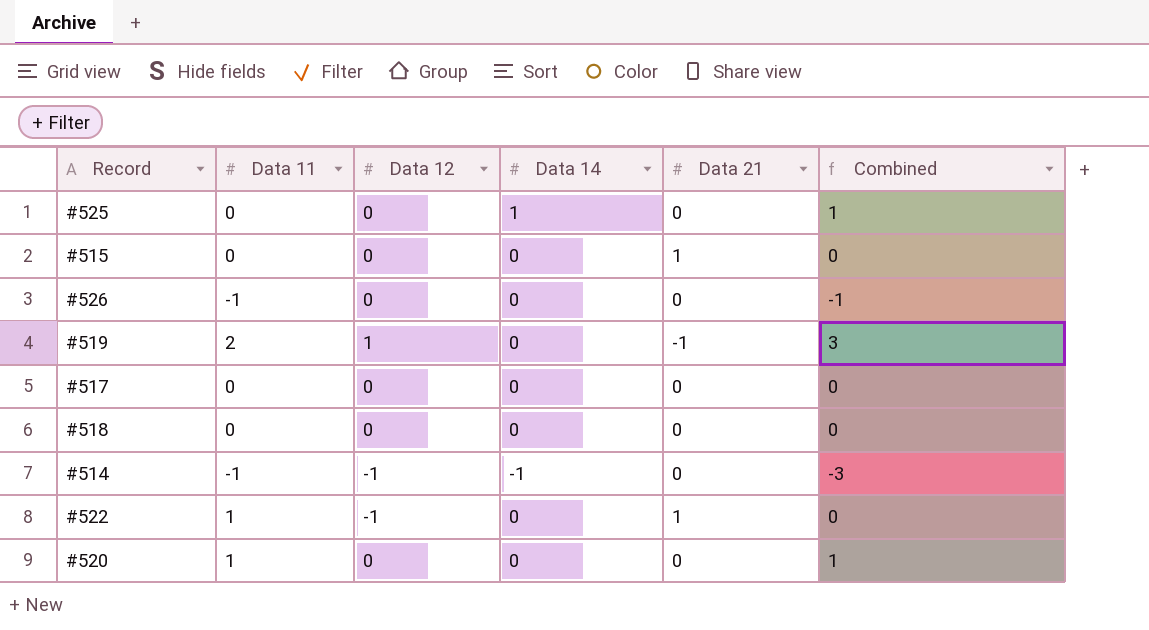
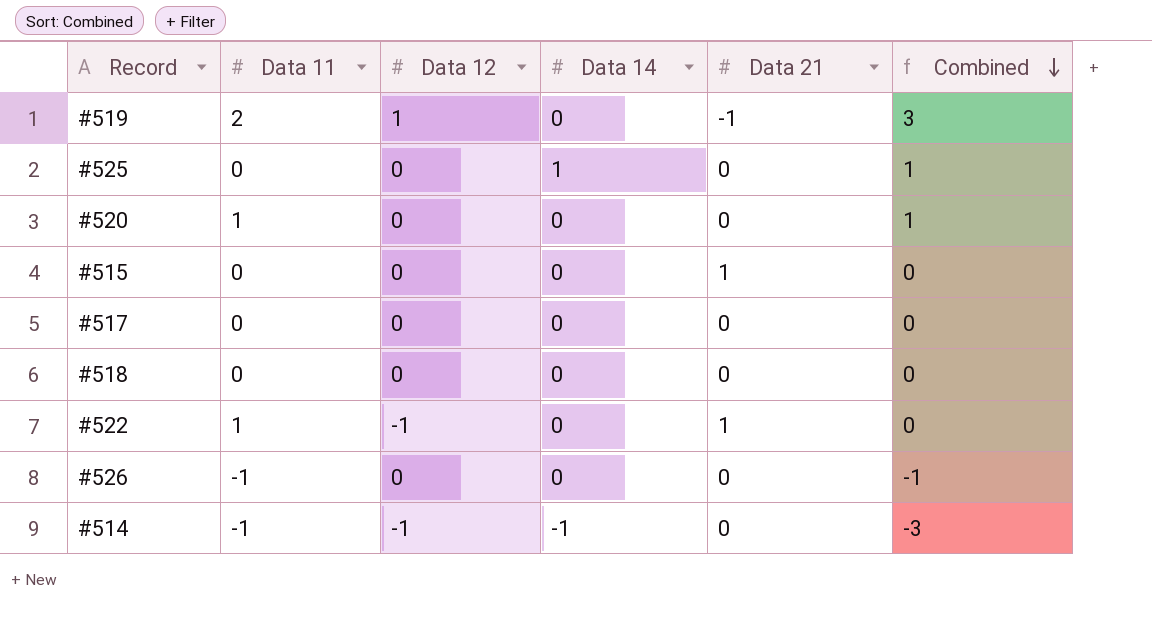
row order: none -> Combined descending

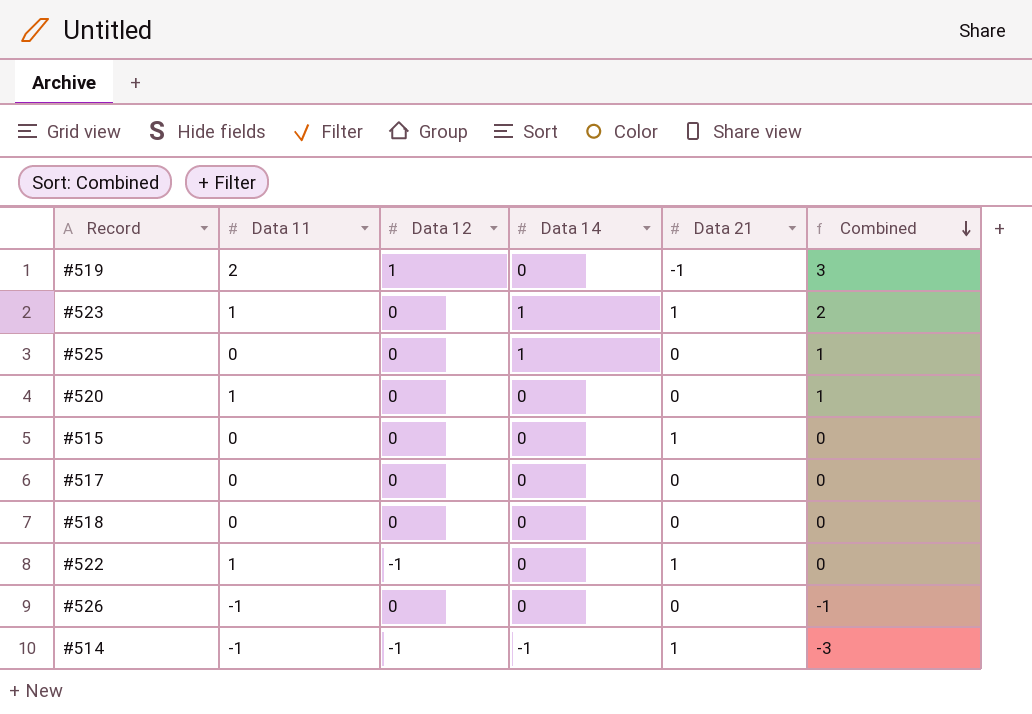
row #523: none -> 1 | 0 | 1 | 1 | 2
#514 | Data 21: 0 -> 1

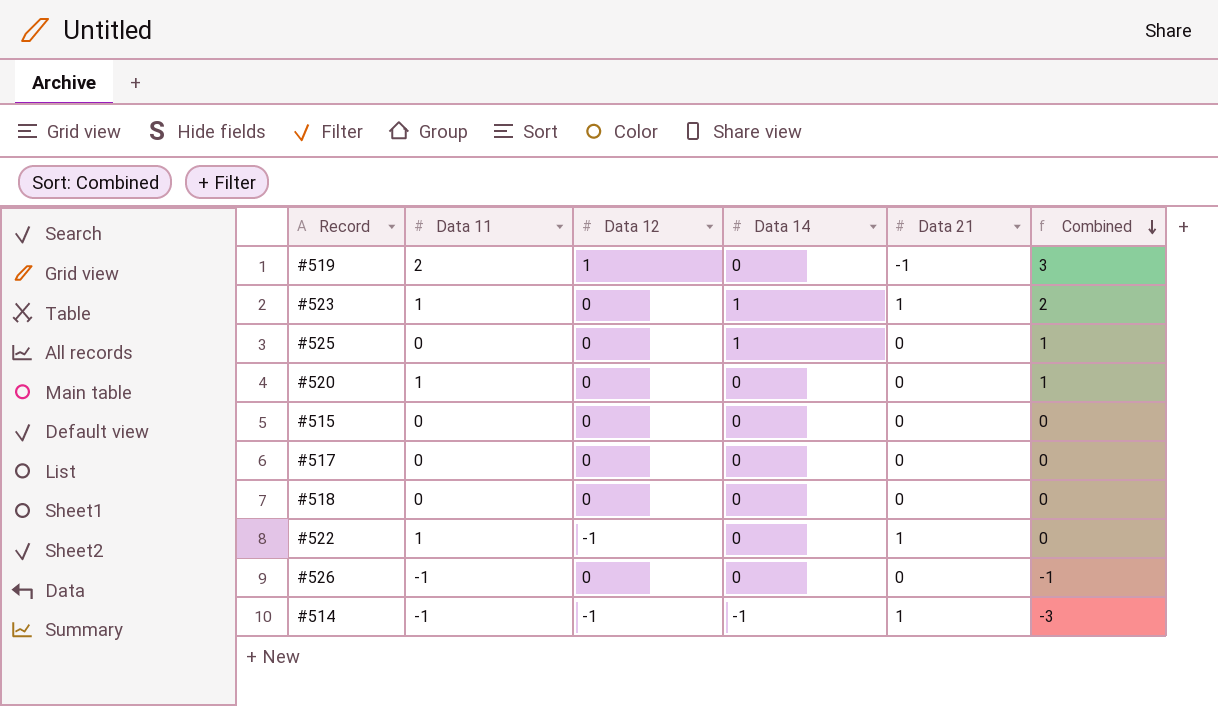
#515 | Data 21: 1 -> 0

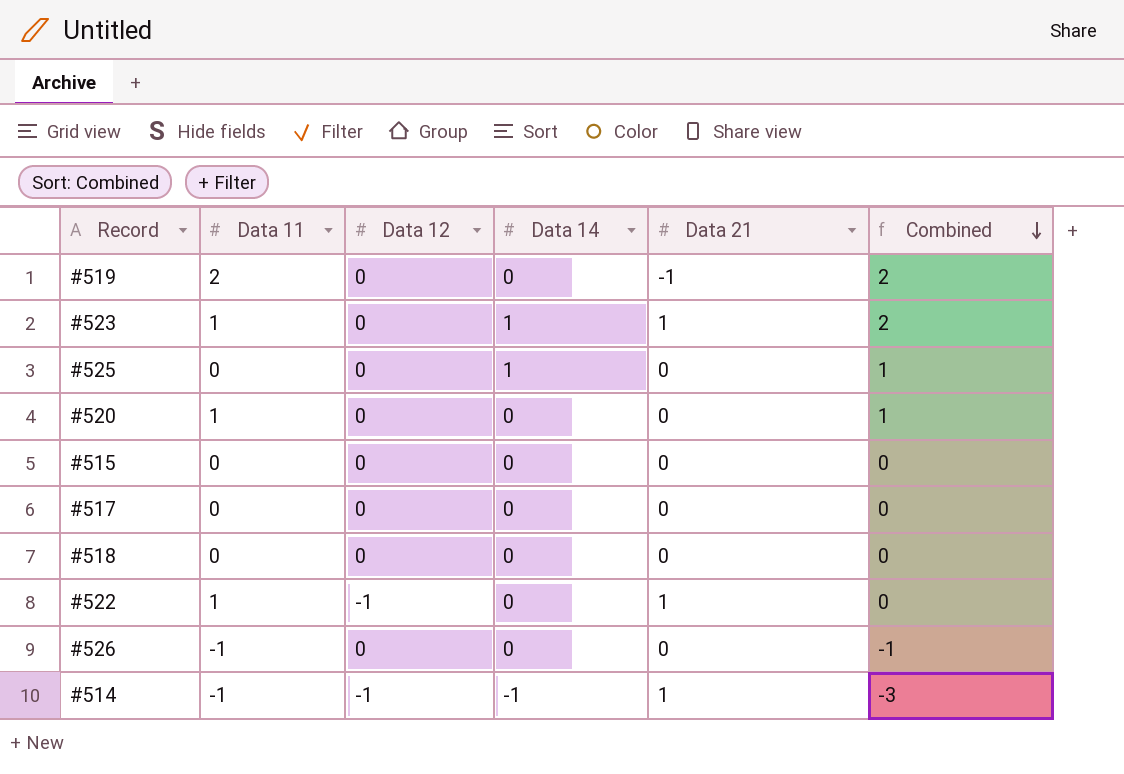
#519 | Data 12: 1 -> 0
#519 | Combined: 3 -> 2

